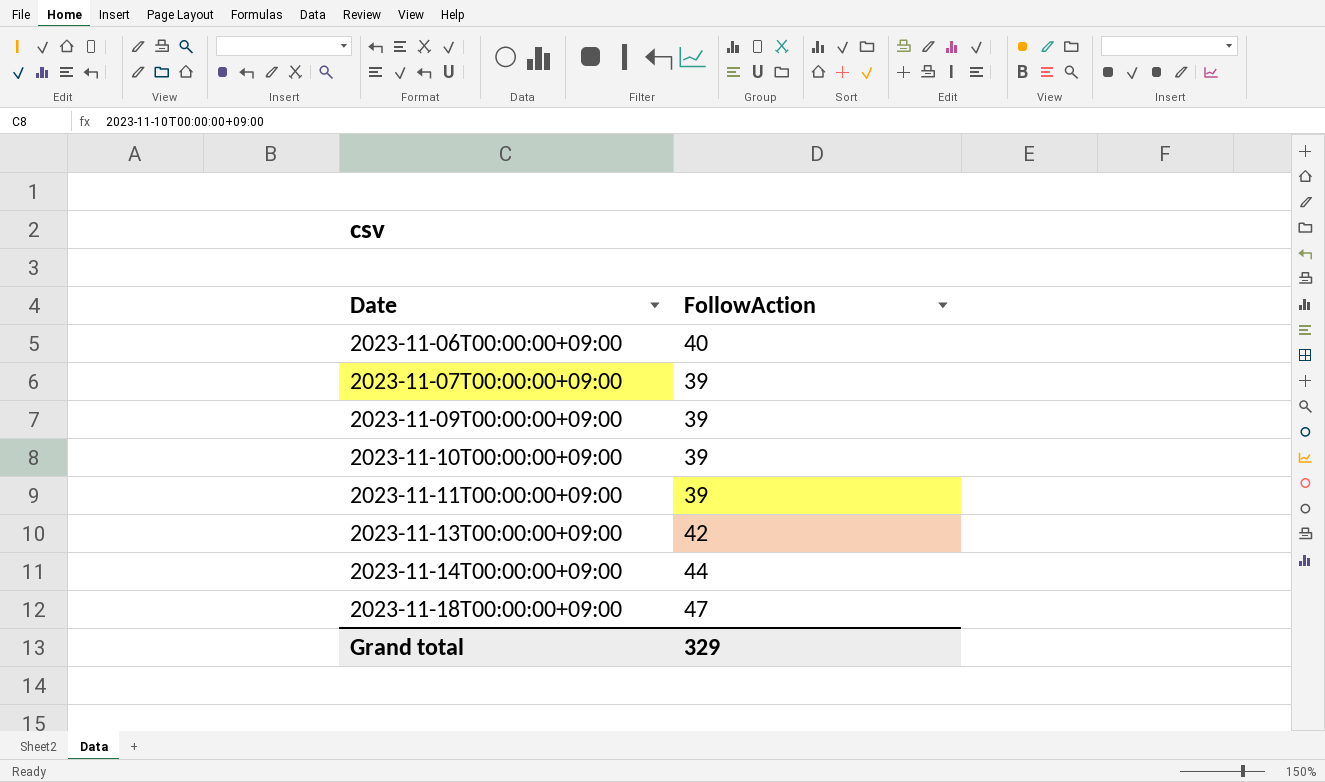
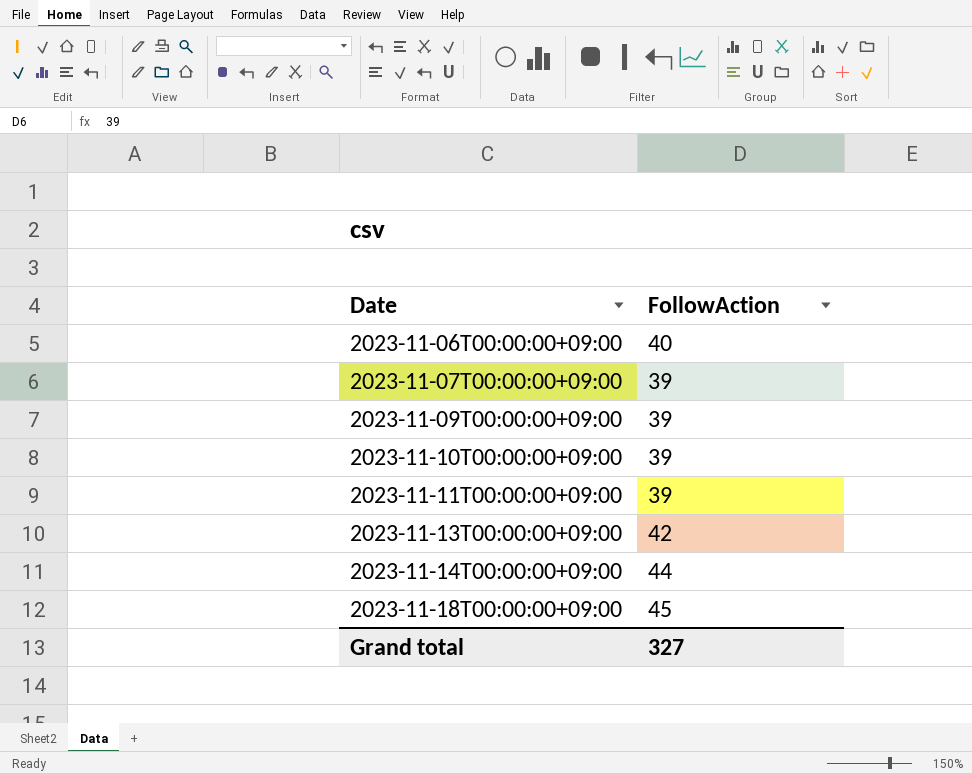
2023-11-18T00:00:00+09:00 | FollowAction: 47 -> 45
Grand total | FollowAction: 329 -> 327

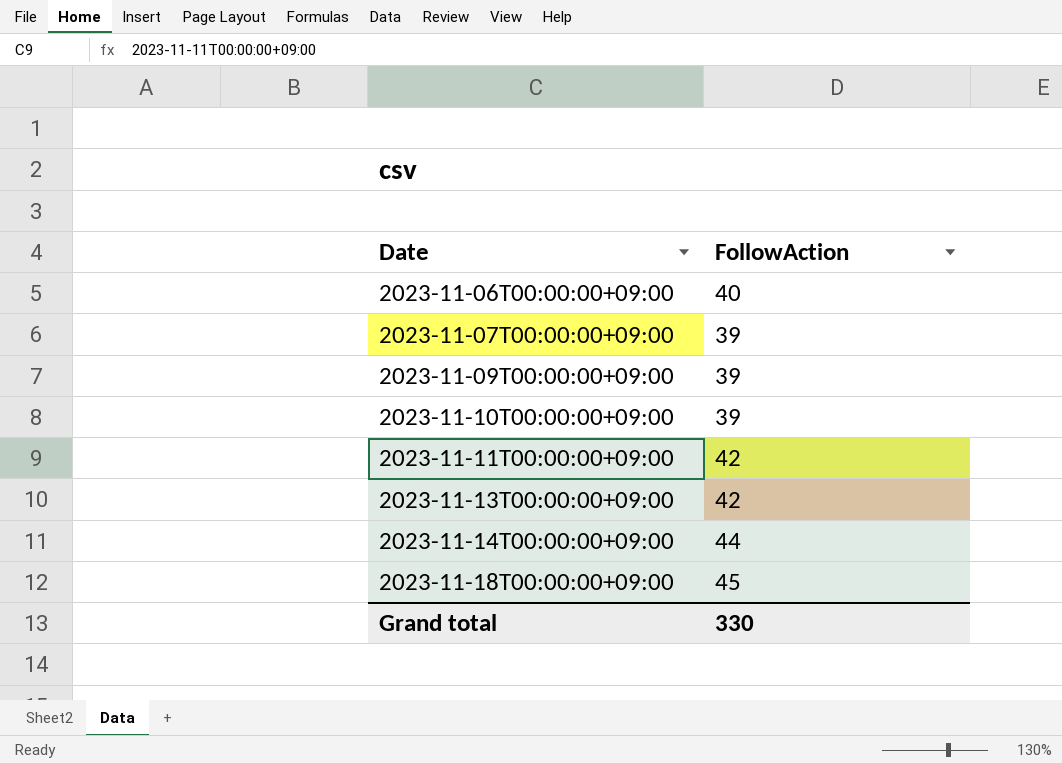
2023-11-11T00:00:00+09:00 | FollowAction: 39 -> 42
Grand total | FollowAction: 327 -> 330

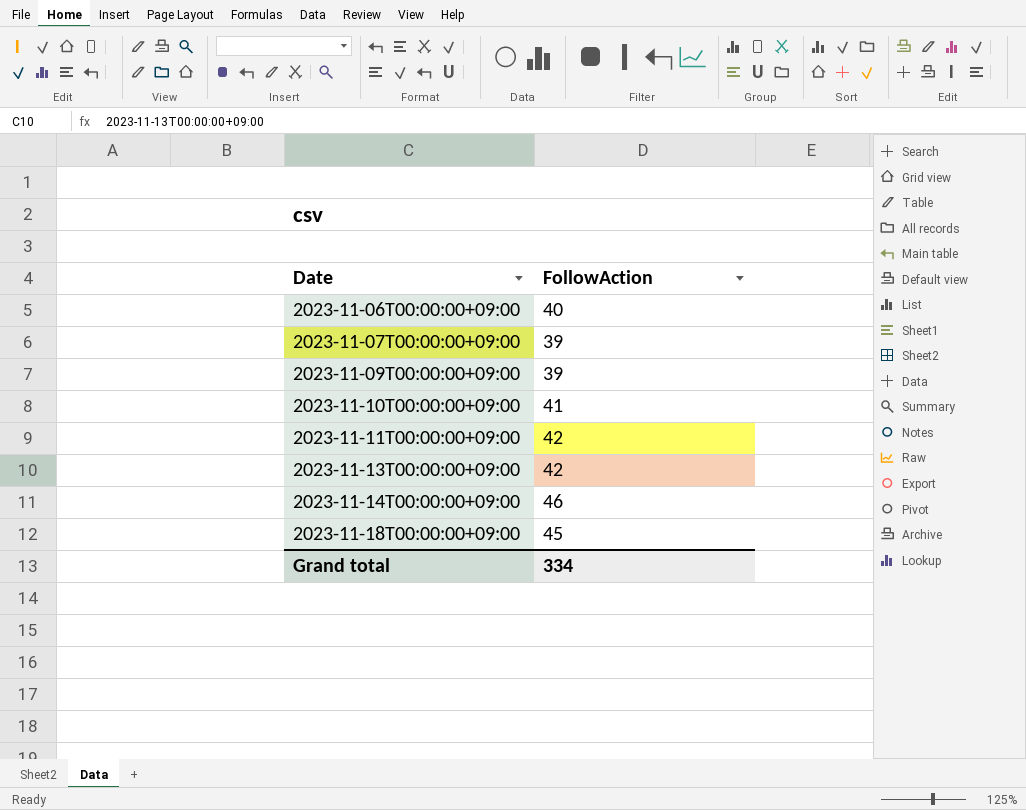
2023-11-10T00:00:00+09:00 | FollowAction: 39 -> 41
2023-11-14T00:00:00+09:00 | FollowAction: 44 -> 46
Grand total | FollowAction: 330 -> 334

